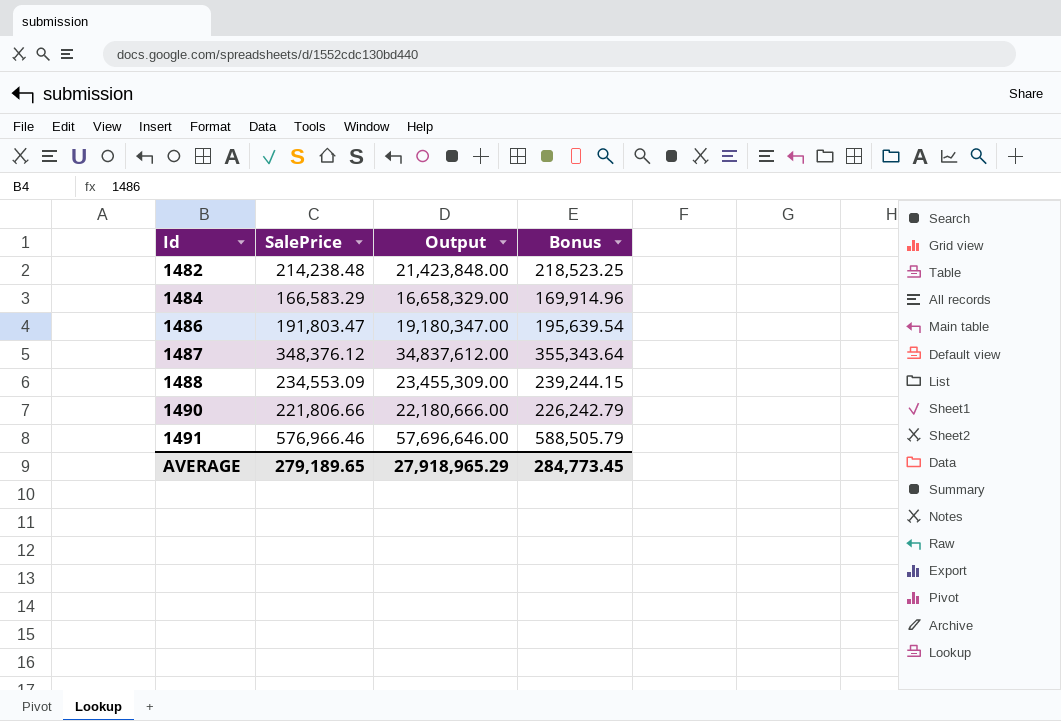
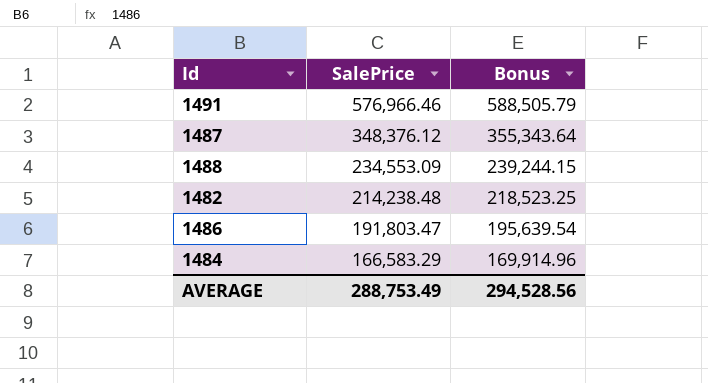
row order: Id ascending -> SalePrice descending
column Output | formula: [SalePrice] * 100 -> none
row 1490: 221,806.66 | 22,180,666.00 | 226,242.79 -> none
AVERAGE | SalePrice: 279,189.65 -> 288,753.49
AVERAGE | Bonus: 284,773.45 -> 294,528.56

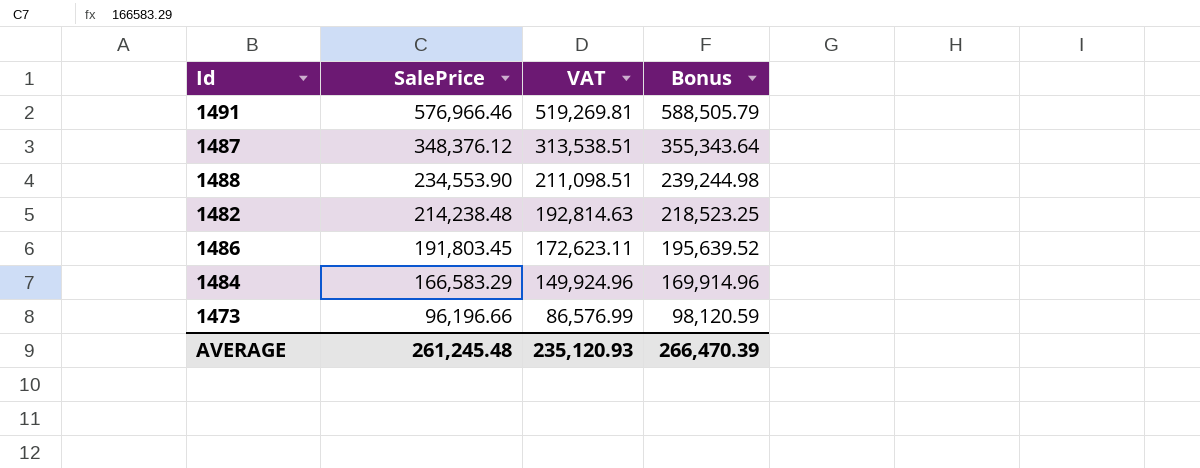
column VAT | formula: none -> [SalePrice] * 0.9
1488 | SalePrice: 234,553.09 -> 234,553.90
1488 | Bonus: 239,244.15 -> 239,244.98
1486 | SalePrice: 191,803.47 -> 191,803.45
1486 | Bonus: 195,639.54 -> 195,639.52
row 1473: none -> 96,196.66 | 86,576.99 | 98,120.59
AVERAGE | SalePrice: 288,753.49 -> 261,245.48
AVERAGE | Bonus: 294,528.56 -> 266,470.39

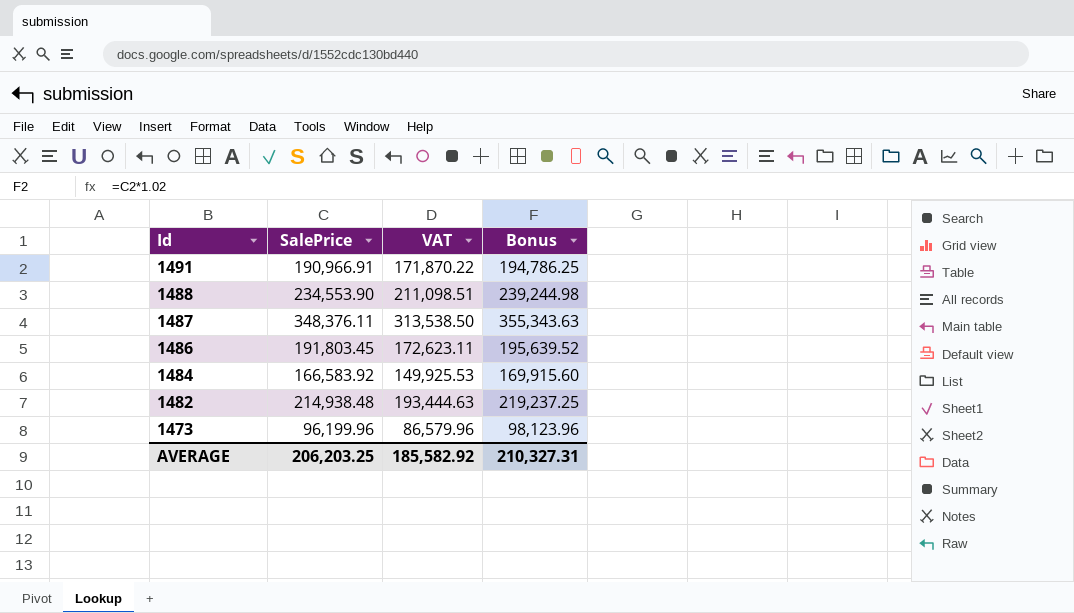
row order: SalePrice descending -> Id descending
1491 | SalePrice: 576,966.46 -> 190,966.91
1491 | VAT: 519,269.81 -> 171,870.22
1491 | Bonus: 588,505.79 -> 194,786.25
1487 | SalePrice: 348,376.12 -> 348,376.11
1487 | VAT: 313,538.51 -> 313,538.50
1487 | Bonus: 355,343.64 -> 355,343.63
1484 | SalePrice: 166,583.29 -> 166,583.92
1484 | VAT: 149,924.96 -> 149,925.53
1484 | Bonus: 169,914.96 -> 169,915.60
1482 | SalePrice: 214,238.48 -> 214,938.48
1482 | VAT: 192,814.63 -> 193,444.63
1482 | Bonus: 218,523.25 -> 219,237.25
1473 | SalePrice: 96,196.66 -> 96,199.96
1473 | VAT: 86,576.99 -> 86,579.96
1473 | Bonus: 98,120.59 -> 98,123.96
AVERAGE | SalePrice: 261,245.48 -> 206,203.25
AVERAGE | VAT: 235,120.93 -> 185,582.92
AVERAGE | Bonus: 266,470.39 -> 210,327.31

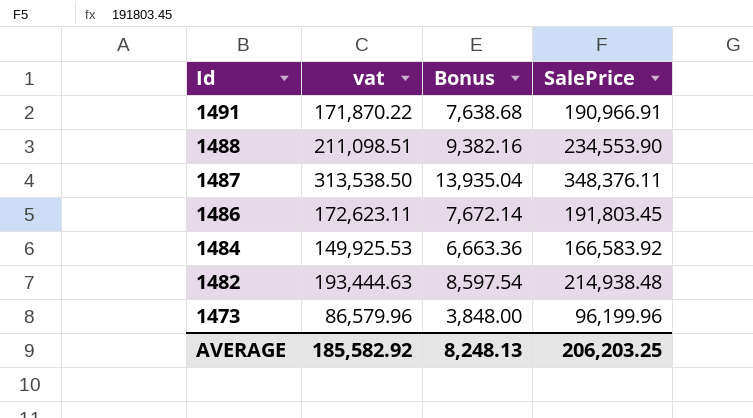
column name: VAT -> vat
column Bonus | formula: [SalePrice] * 1.02 -> [SalePrice] * 0.04
column SalePrice | position: 2 -> 4
AVERAGE | Bonus: 210,327.31 -> 8,248.13

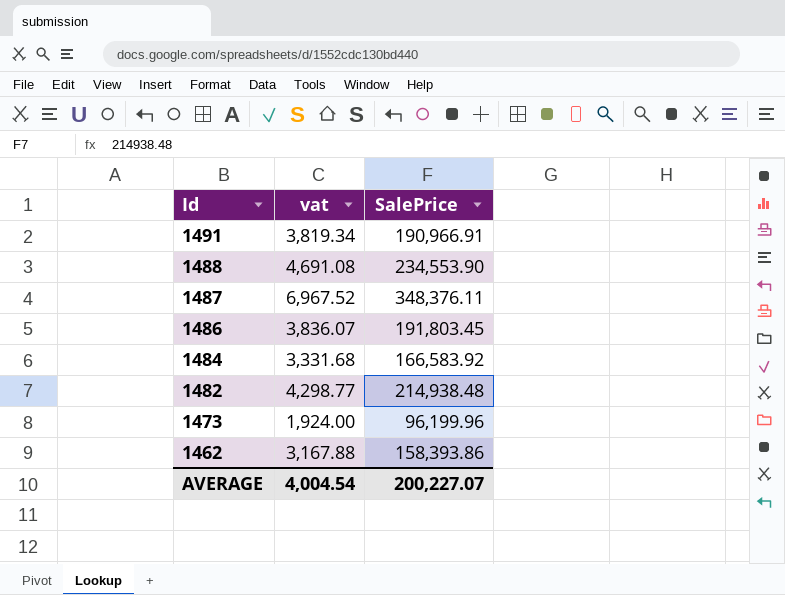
column Bonus | formula: [SalePrice] * 0.04 -> none
column vat | formula: [SalePrice] * 0.9 -> [SalePrice] * 0.02
row 1462: none -> 3,167.88 | 158,393.86
AVERAGE | vat: 185,582.92 -> 4,004.54
AVERAGE | SalePrice: 206,203.25 -> 200,227.07

